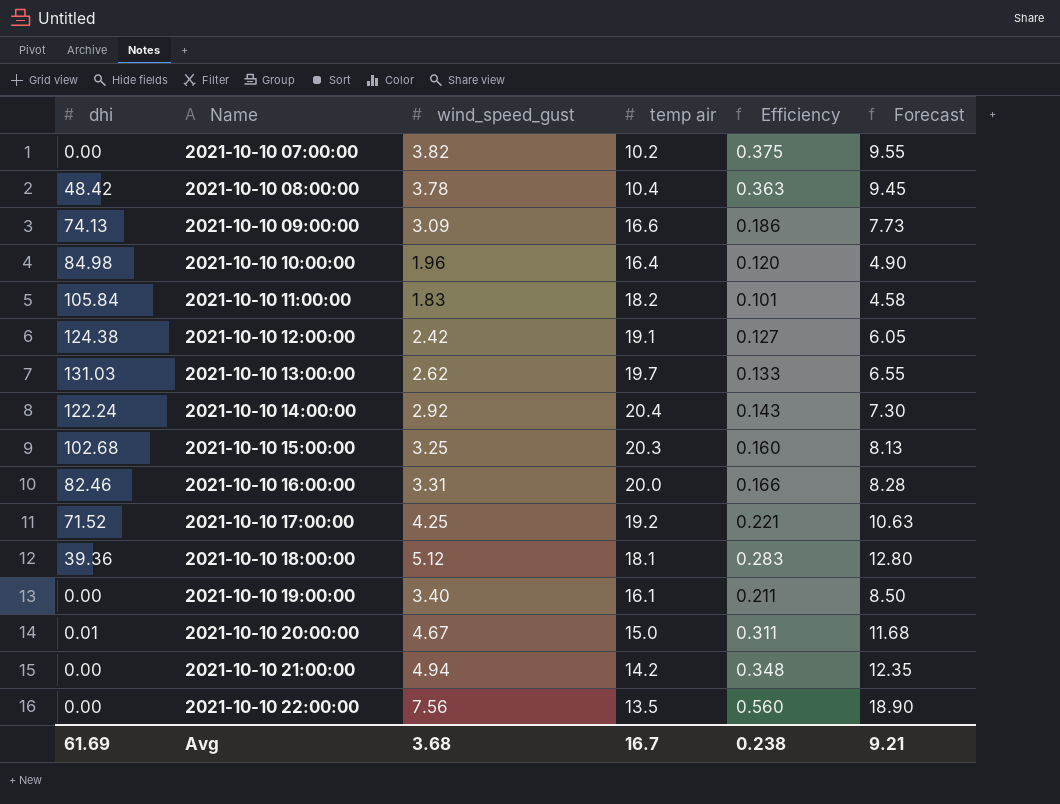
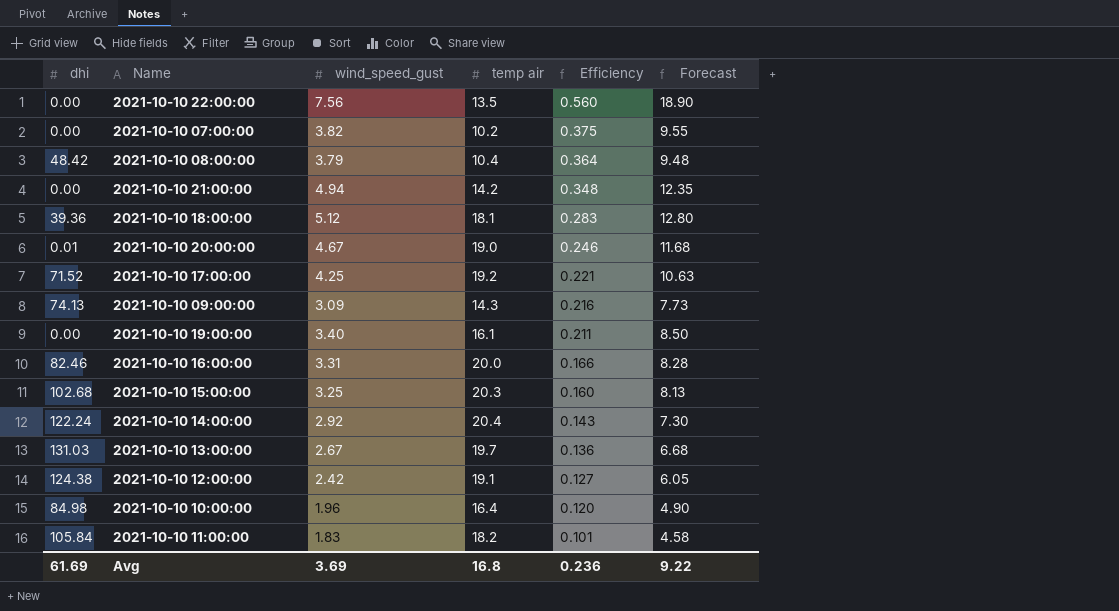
row order: Name ascending -> Efficiency descending
2021-10-10 08:00:00 | wind_speed_gust: 3.78 -> 3.79
2021-10-10 08:00:00 | Efficiency: 0.363 -> 0.364
2021-10-10 08:00:00 | Forecast: 9.45 -> 9.48
2021-10-10 20:00:00 | temp air: 15.0 -> 19.0
2021-10-10 20:00:00 | Efficiency: 0.311 -> 0.246
2021-10-10 09:00:00 | temp air: 16.6 -> 14.3
2021-10-10 09:00:00 | Efficiency: 0.186 -> 0.216
2021-10-10 13:00:00 | wind_speed_gust: 2.62 -> 2.67
2021-10-10 13:00:00 | Efficiency: 0.133 -> 0.136
2021-10-10 13:00:00 | Forecast: 6.55 -> 6.68
Avg | wind_speed_gust: 3.68 -> 3.69
Avg | temp air: 16.7 -> 16.8
Avg | Efficiency: 0.238 -> 0.236
Avg | Forecast: 9.21 -> 9.22

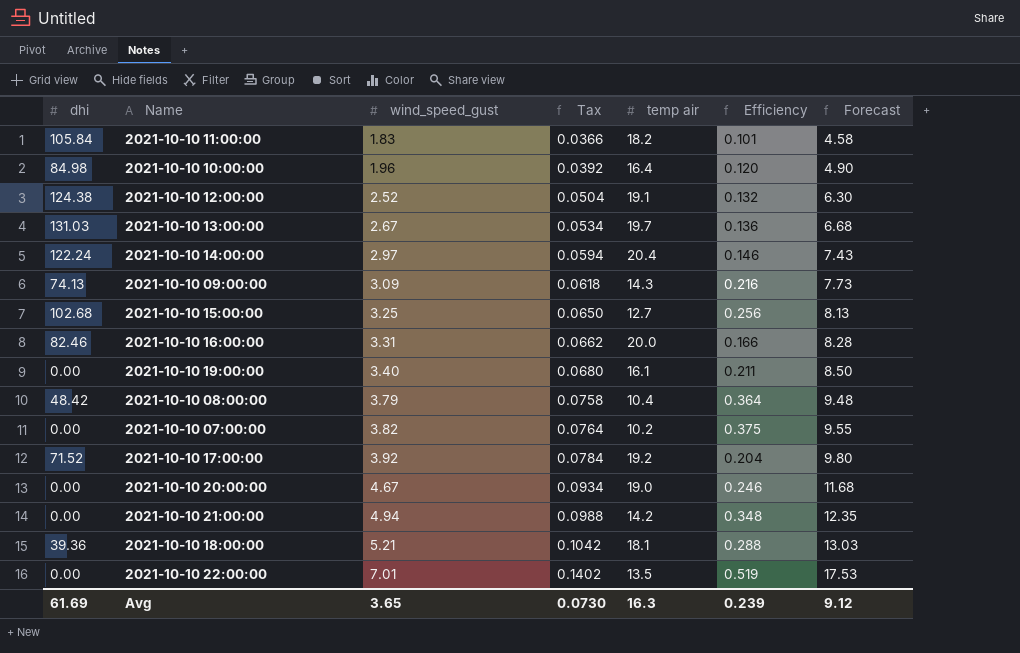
row order: Efficiency descending -> wind_speed_gust ascending
column Tax | formula: none -> [wind_speed_gust] * 0.02
2021-10-10 12:00:00 | wind_speed_gust: 2.42 -> 2.52
2021-10-10 12:00:00 | Efficiency: 0.127 -> 0.132
2021-10-10 12:00:00 | Forecast: 6.05 -> 6.30
2021-10-10 14:00:00 | wind_speed_gust: 2.92 -> 2.97
2021-10-10 14:00:00 | Efficiency: 0.143 -> 0.146
2021-10-10 14:00:00 | Forecast: 7.30 -> 7.43
2021-10-10 15:00:00 | temp air: 20.3 -> 12.7
2021-10-10 15:00:00 | Efficiency: 0.160 -> 0.256
2021-10-10 17:00:00 | wind_speed_gust: 4.25 -> 3.92
2021-10-10 17:00:00 | Efficiency: 0.221 -> 0.204
2021-10-10 17:00:00 | Forecast: 10.63 -> 9.80
2021-10-10 20:00:00 | dhi: 0.01 -> 0.00
2021-10-10 18:00:00 | wind_speed_gust: 5.12 -> 5.21
2021-10-10 18:00:00 | Efficiency: 0.283 -> 0.288
2021-10-10 18:00:00 | Forecast: 12.80 -> 13.03
2021-10-10 22:00:00 | wind_speed_gust: 7.56 -> 7.01
2021-10-10 22:00:00 | Efficiency: 0.560 -> 0.519
2021-10-10 22:00:00 | Forecast: 18.90 -> 17.53
Avg | wind_speed_gust: 3.69 -> 3.65
Avg | temp air: 16.8 -> 16.3
Avg | Efficiency: 0.236 -> 0.239
Avg | Forecast: 9.22 -> 9.12

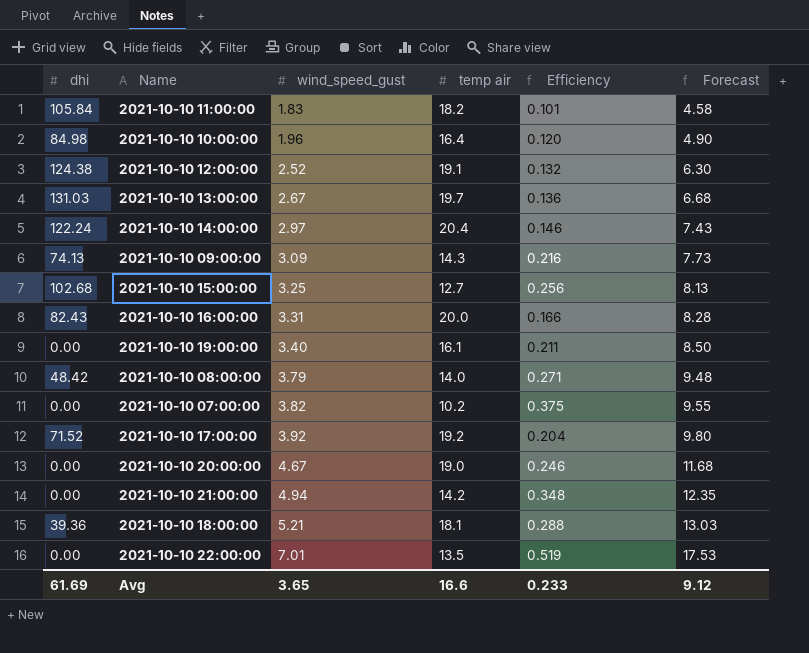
column Tax | formula: [wind_speed_gust] * 0.02 -> none
2021-10-10 16:00:00 | dhi: 82.46 -> 82.43
2021-10-10 08:00:00 | temp air: 10.4 -> 14.0
2021-10-10 08:00:00 | Efficiency: 0.364 -> 0.271
Avg | temp air: 16.3 -> 16.6
Avg | Efficiency: 0.239 -> 0.233

